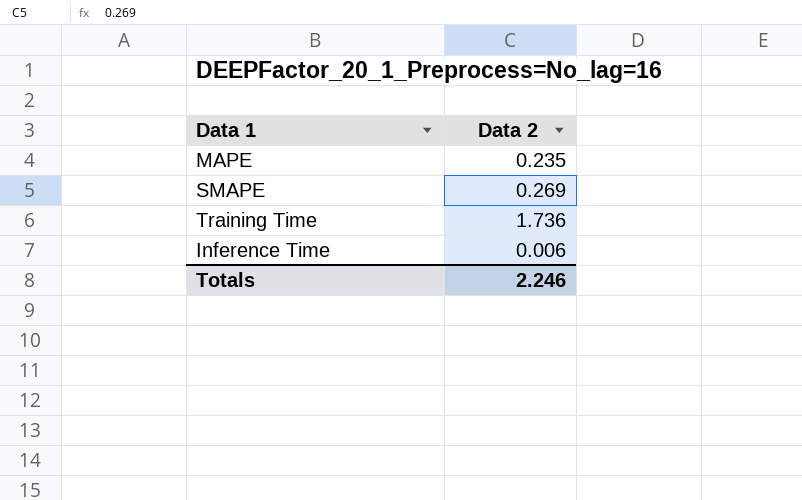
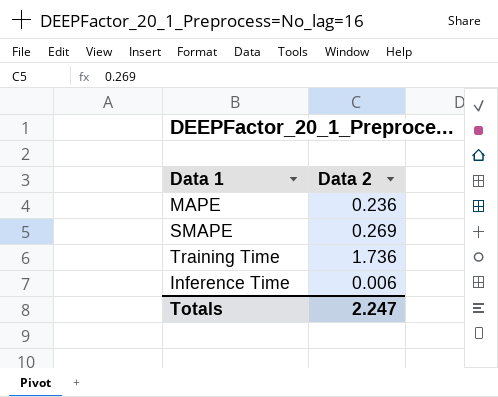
MAPE | Data 2: 0.235 -> 0.236
Totals | Data 2: 2.246 -> 2.247

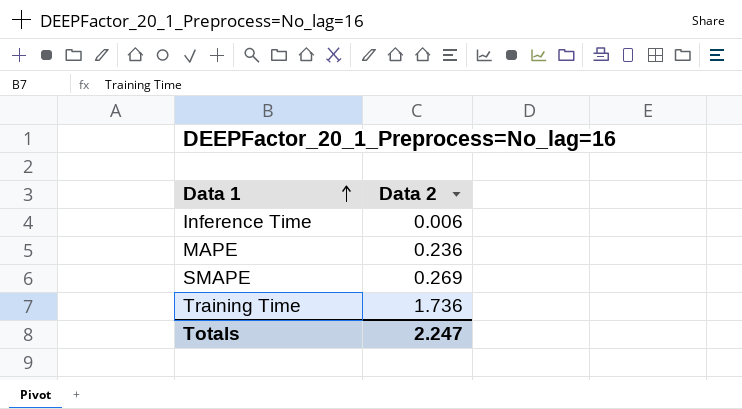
row order: none -> Data 1 ascending

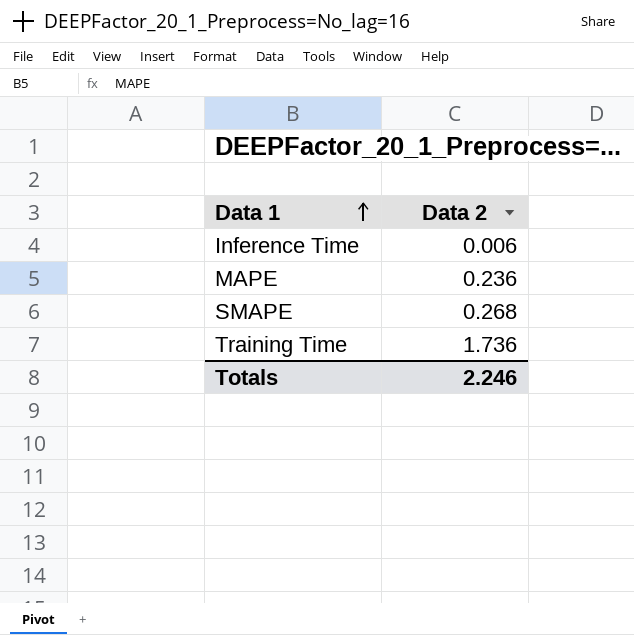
SMAPE | Data 2: 0.269 -> 0.268
Totals | Data 2: 2.247 -> 2.246

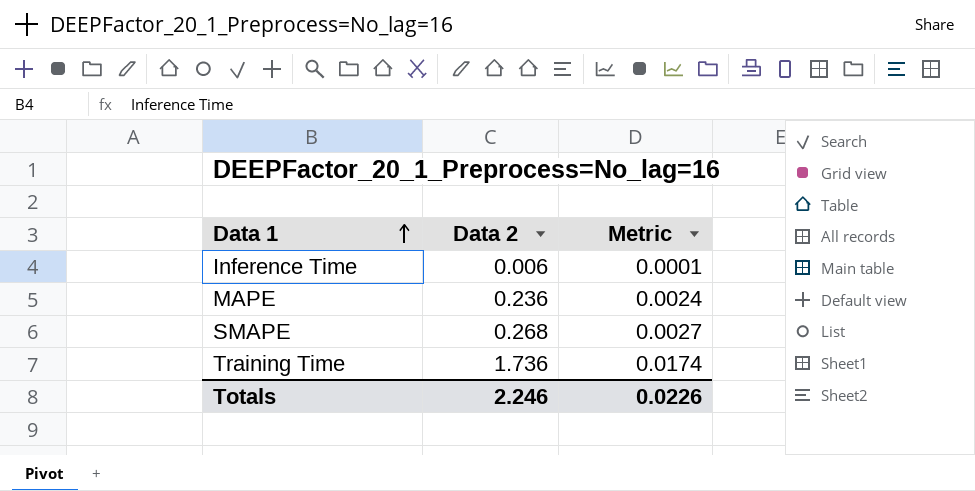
column Metric | formula: none -> [Data 2] * 0.01

